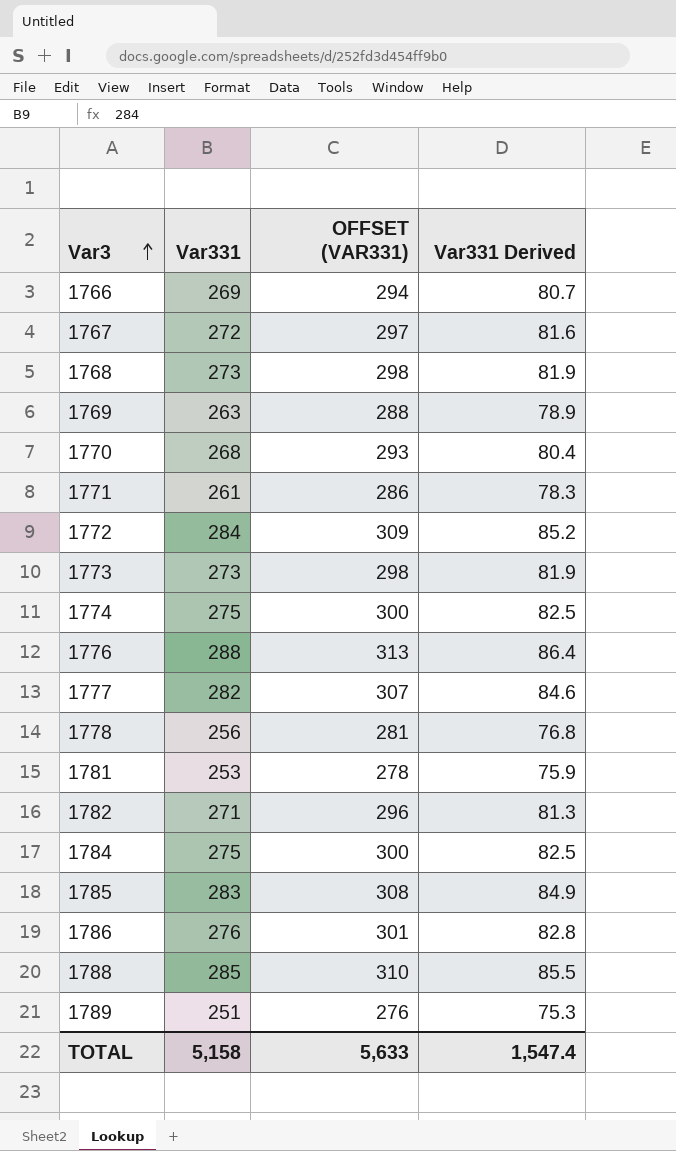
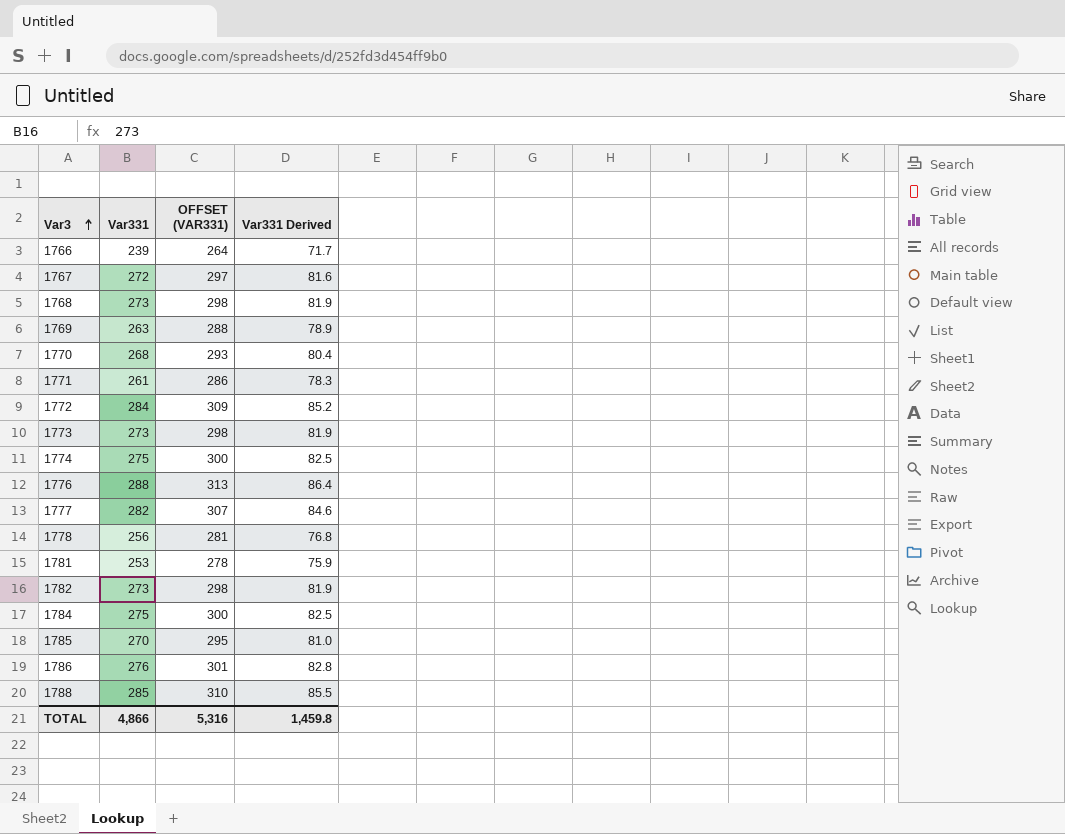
row 1789: 251 | 276 | 75.3 -> none
1766 | Var331: 269 -> 239
1766 | OFFSET (VAR331): 294 -> 264
1766 | Var331 Derived: 80.7 -> 71.7
1782 | Var331: 271 -> 273
1782 | OFFSET (VAR331): 296 -> 298
1782 | Var331 Derived: 81.3 -> 81.9
1785 | Var331: 283 -> 270
1785 | OFFSET (VAR331): 308 -> 295
1785 | Var331 Derived: 84.9 -> 81.0
TOTAL | Var331: 5,158 -> 4,866
TOTAL | OFFSET (VAR331): 5,633 -> 5,316
TOTAL | Var331 Derived: 1,547.4 -> 1,459.8

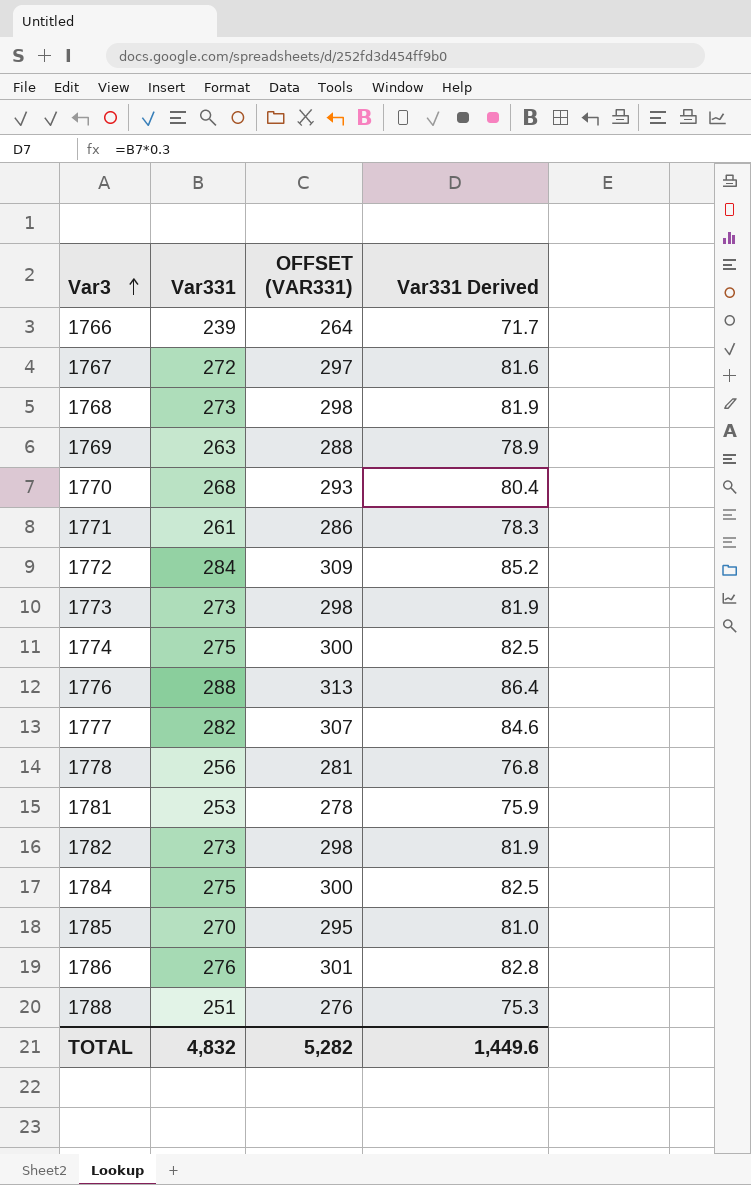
1788 | Var331: 285 -> 251
1788 | OFFSET (VAR331): 310 -> 276
1788 | Var331 Derived: 85.5 -> 75.3
TOTAL | Var331: 4,866 -> 4,832
TOTAL | OFFSET (VAR331): 5,316 -> 5,282
TOTAL | Var331 Derived: 1,459.8 -> 1,449.6

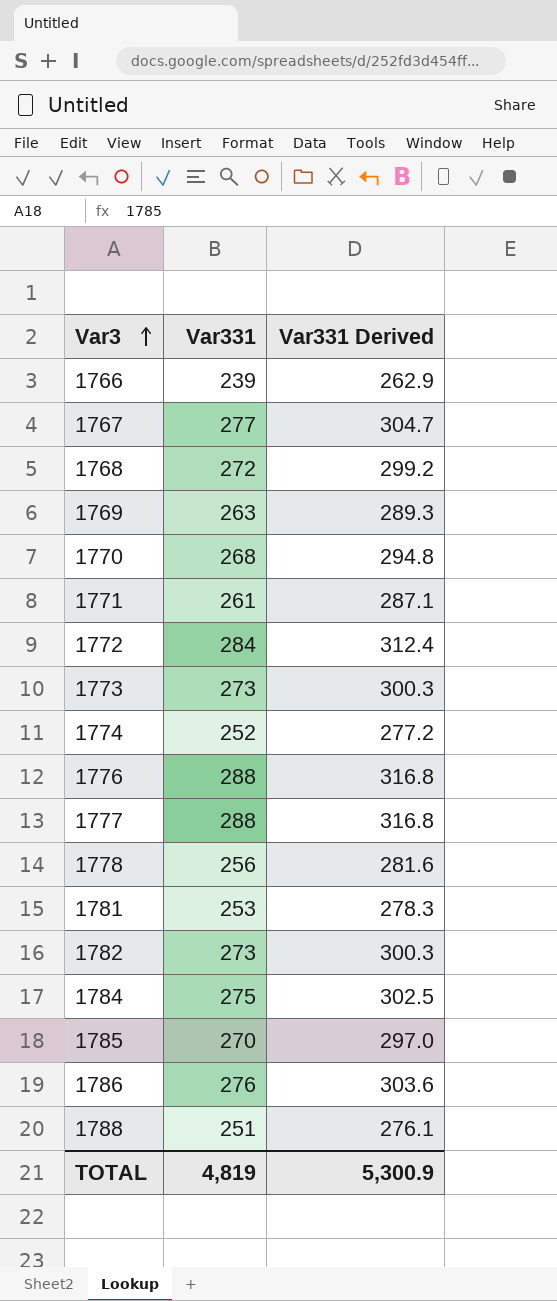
column OFFSET (VAR331) | formula: [Var331] + 25 -> none
column Var331 Derived | formula: [Var331] * 0.3 -> [Var331] * 1.1
1767 | Var331: 272 -> 277
1768 | Var331: 273 -> 272
1774 | Var331: 275 -> 252
1777 | Var331: 282 -> 288
TOTAL | Var331: 4,832 -> 4,819
TOTAL | Var331 Derived: 1,449.6 -> 5,300.9

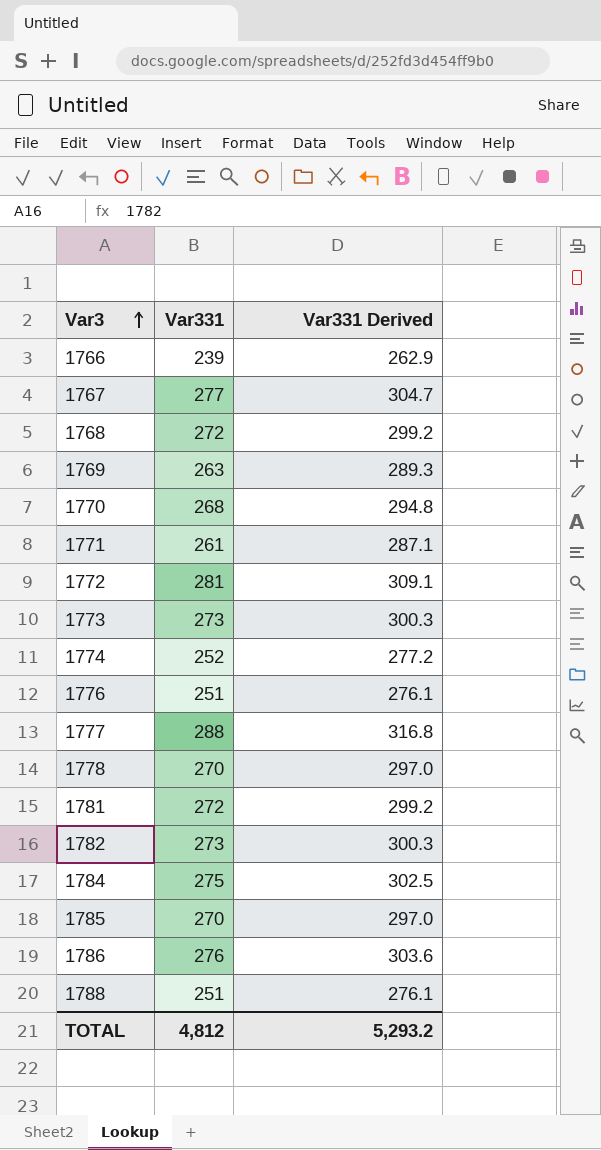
1772 | Var331: 284 -> 281
1772 | Var331 Derived: 312.4 -> 309.1
1776 | Var331: 288 -> 251
1776 | Var331 Derived: 316.8 -> 276.1
1778 | Var331: 256 -> 270
1778 | Var331 Derived: 281.6 -> 297.0
1781 | Var331: 253 -> 272
1781 | Var331 Derived: 278.3 -> 299.2
TOTAL | Var331: 4,819 -> 4,812
TOTAL | Var331 Derived: 5,300.9 -> 5,293.2

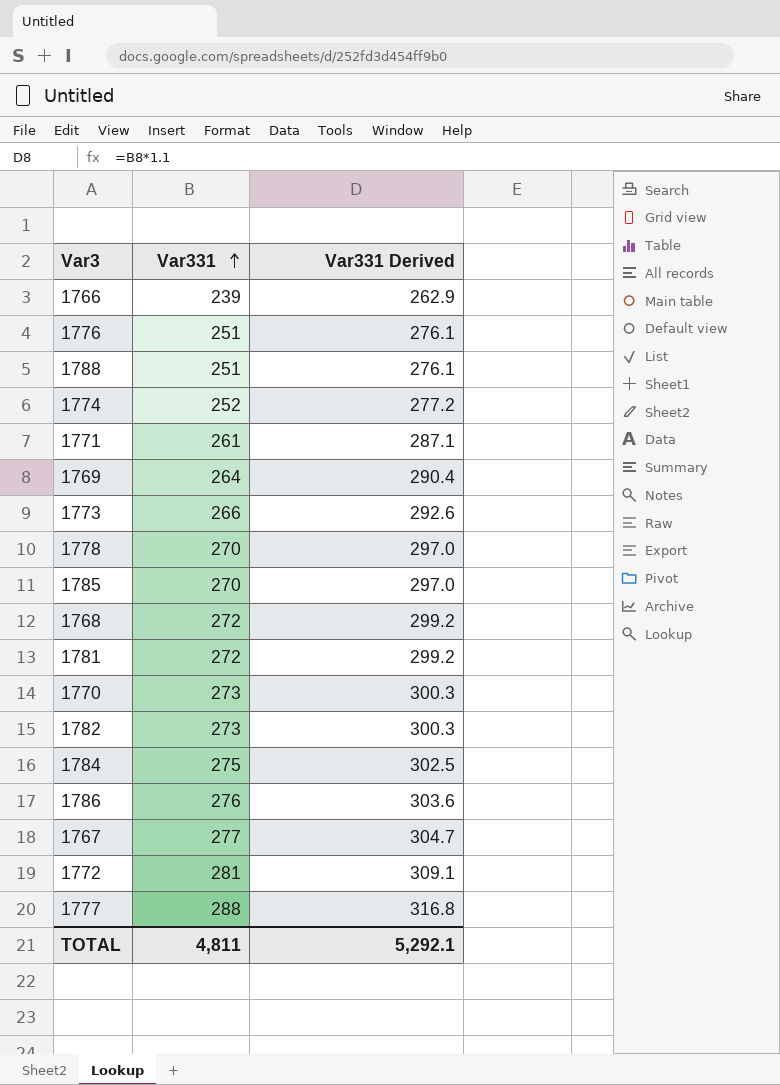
row order: Var3 ascending -> Var331 ascending
1769 | Var331: 263 -> 264
1769 | Var331 Derived: 289.3 -> 290.4
1773 | Var331: 273 -> 266
1773 | Var331 Derived: 300.3 -> 292.6
1770 | Var331: 268 -> 273
1770 | Var331 Derived: 294.8 -> 300.3
TOTAL | Var331: 4,812 -> 4,811
TOTAL | Var331 Derived: 5,293.2 -> 5,292.1

